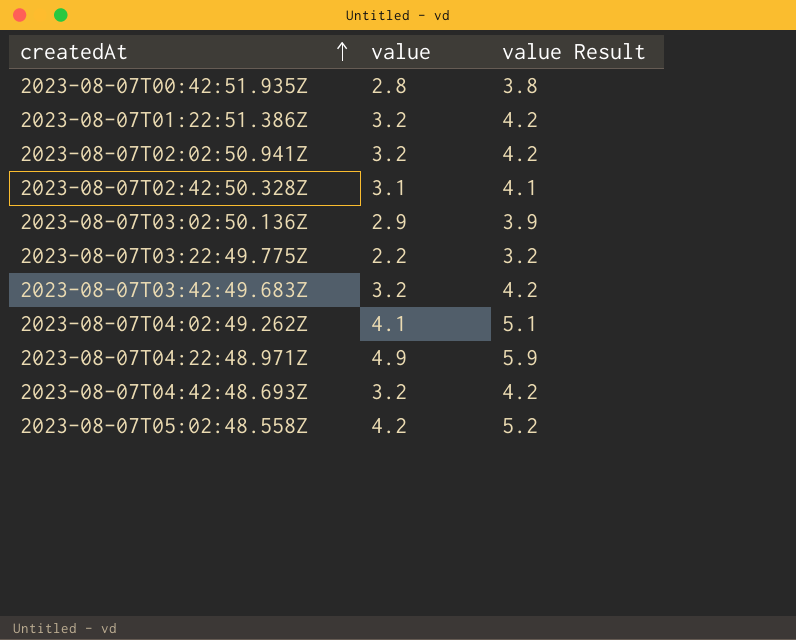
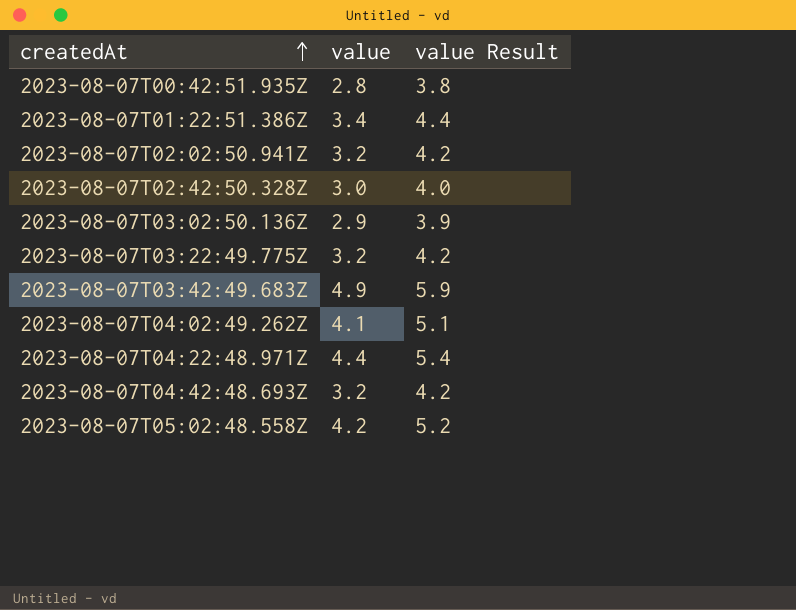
2023-08-07T01:22:51.386Z | value: 3.2 -> 3.4
2023-08-07T01:22:51.386Z | value Result: 4.2 -> 4.4
2023-08-07T02:42:50.328Z | value: 3.1 -> 3.0
2023-08-07T02:42:50.328Z | value Result: 4.1 -> 4.0
2023-08-07T03:22:49.775Z | value: 2.2 -> 3.2
2023-08-07T03:22:49.775Z | value Result: 3.2 -> 4.2
2023-08-07T03:42:49.683Z | value: 3.2 -> 4.9
2023-08-07T03:42:49.683Z | value Result: 4.2 -> 5.9
2023-08-07T04:22:48.971Z | value: 4.9 -> 4.4
2023-08-07T04:22:48.971Z | value Result: 5.9 -> 5.4

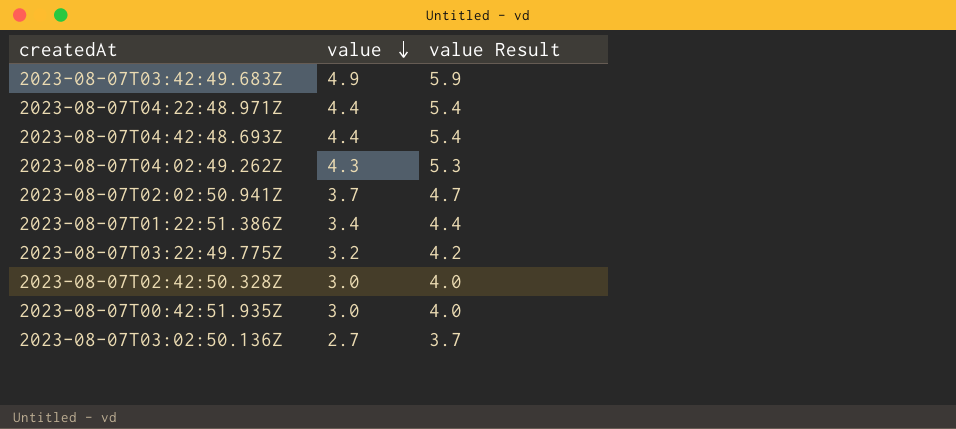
row order: createdAt ascending -> value descending
row 2023-08-07T05:02:48.558Z: 4.2 | 5.2 -> none
2023-08-07T04:42:48.693Z | value: 3.2 -> 4.4
2023-08-07T04:42:48.693Z | value Result: 4.2 -> 5.4
2023-08-07T04:02:49.262Z | value: 4.1 -> 4.3
2023-08-07T04:02:49.262Z | value Result: 5.1 -> 5.3
2023-08-07T02:02:50.941Z | value: 3.2 -> 3.7
2023-08-07T02:02:50.941Z | value Result: 4.2 -> 4.7
2023-08-07T00:42:51.935Z | value: 2.8 -> 3.0
2023-08-07T00:42:51.935Z | value Result: 3.8 -> 4.0
2023-08-07T03:02:50.136Z | value: 2.9 -> 2.7
2023-08-07T03:02:50.136Z | value Result: 3.9 -> 3.7

